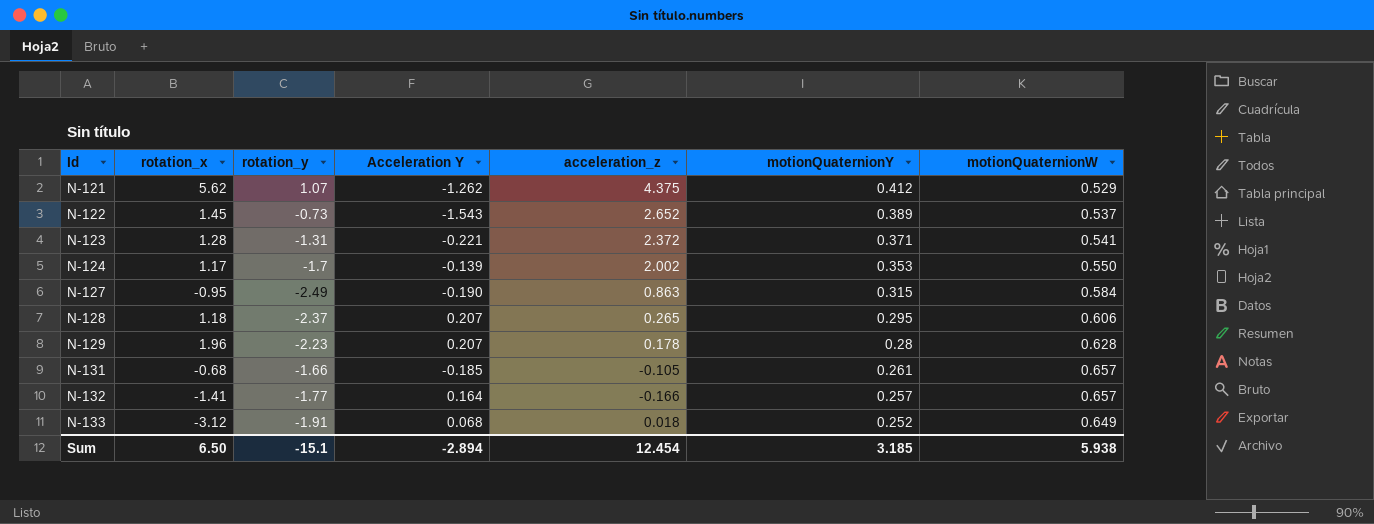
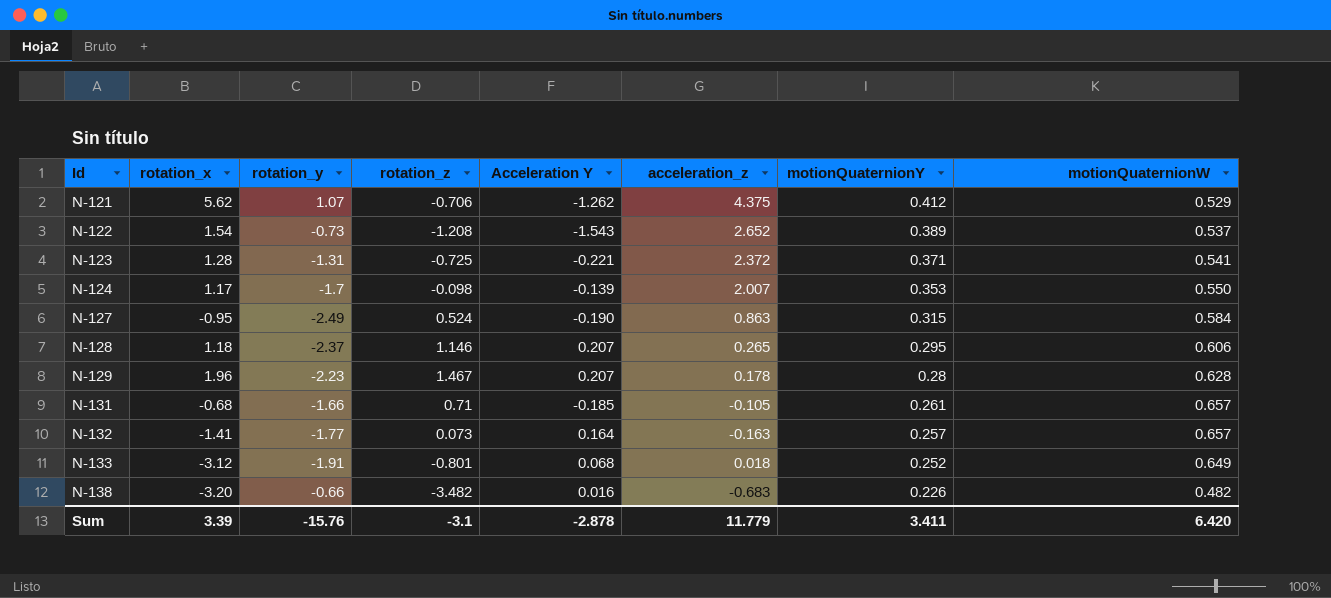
column rotation_z | position: none -> 4
N-122 | rotation_x: 1.45 -> 1.54
N-124 | acceleration_z: 2.002 -> 2.007
N-132 | acceleration_z: -0.166 -> -0.163
row N-138: none -> -3.20 | -0.66 | -3.482 | 0.016 | -0.683 | 0.226 | 0.482
Sum | rotation_x: 6.50 -> 3.39
Sum | rotation_y: -15.1 -> -15.76
Sum | Acceleration Y: -2.894 -> -2.878
Sum | acceleration_z: 12.454 -> 11.779
Sum | motionQuaternionY: 3.185 -> 3.411
Sum | motionQuaternionW: 5.938 -> 6.420

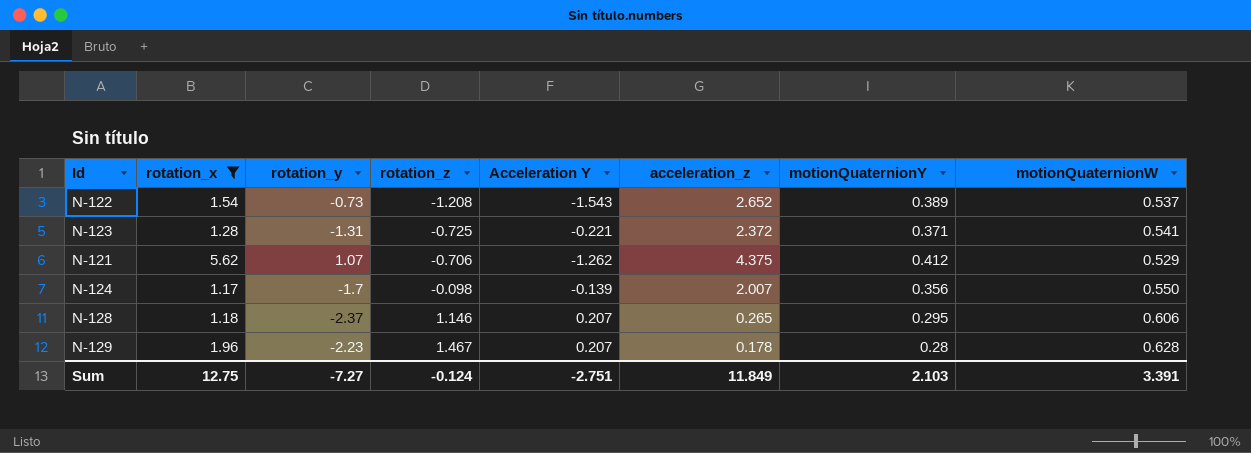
filter: none -> rotation_x >= 1.17
row order: Id ascending -> rotation_z ascending
N-124 | motionQuaternionY: 0.353 -> 0.356
Sum | rotation_x: 3.39 -> 12.75
Sum | rotation_y: -15.76 -> -7.27
Sum | rotation_z: -3.1 -> -0.124
Sum | Acceleration Y: -2.878 -> -2.751
Sum | acceleration_z: 11.779 -> 11.849
Sum | motionQuaternionY: 3.411 -> 2.103
Sum | motionQuaternionW: 6.420 -> 3.391

